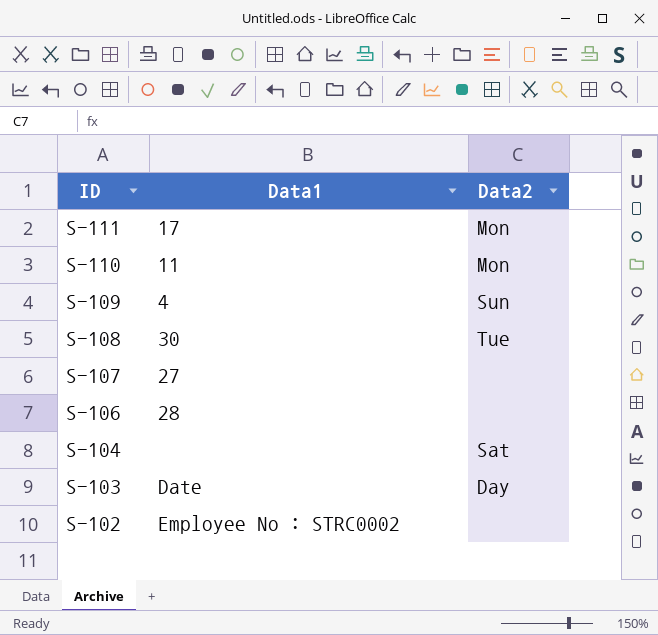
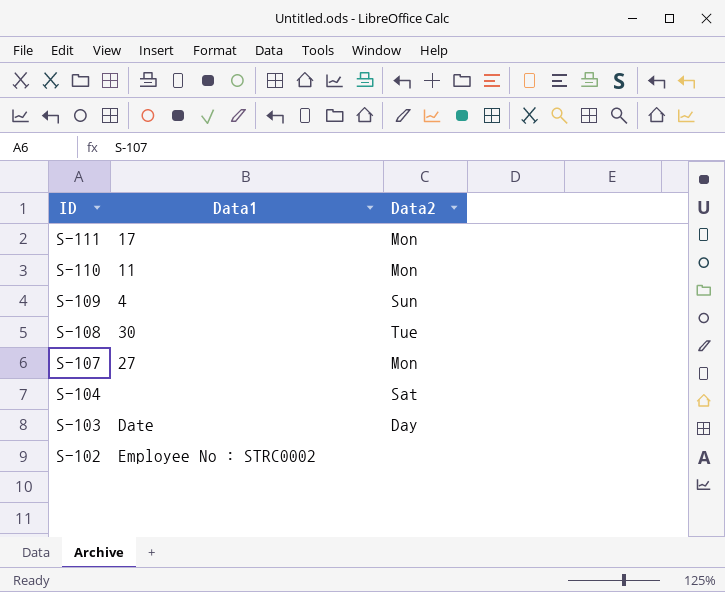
row S-106: 28 | none -> none
S-107 | Data2: none -> Mon

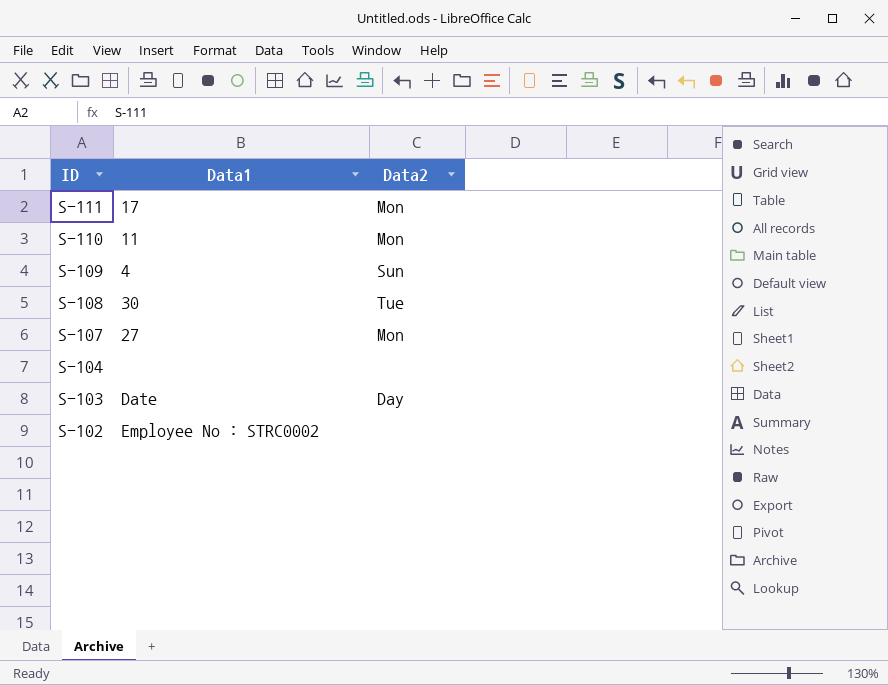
S-104 | Data2: Sat -> none

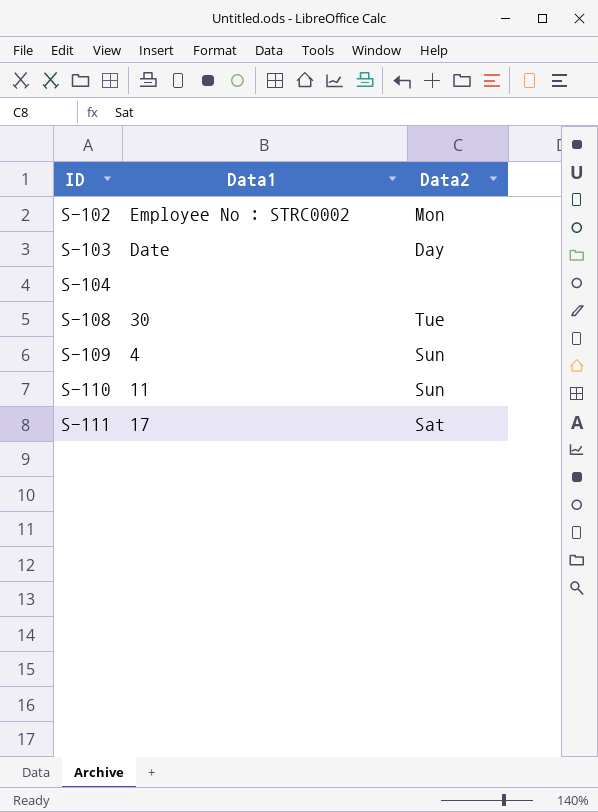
row order: ID descending -> ID ascending
row S-107: 27 | Mon -> none
S-102 | Data2: none -> Mon
S-110 | Data2: Mon -> Sun
S-111 | Data2: Mon -> Sat

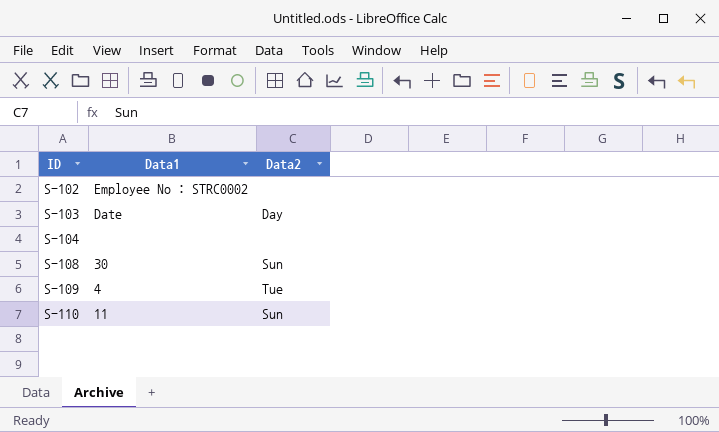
row S-111: 17 | Sat -> none
S-102 | Data2: Mon -> none
S-108 | Data2: Tue -> Sun
S-109 | Data2: Sun -> Tue

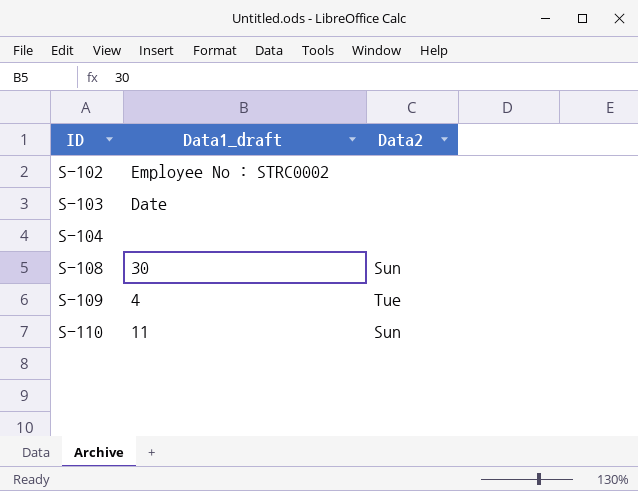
column name: Data1 -> Data1_draft
S-103 | Data2: Day -> none

